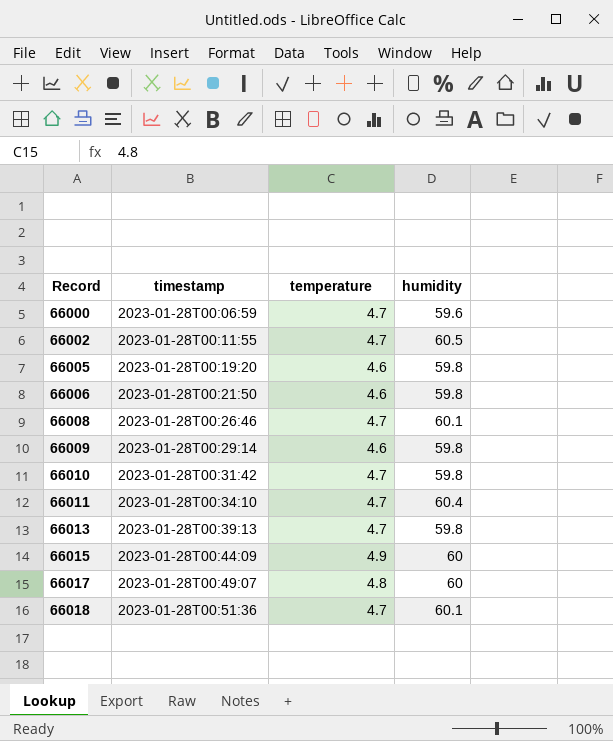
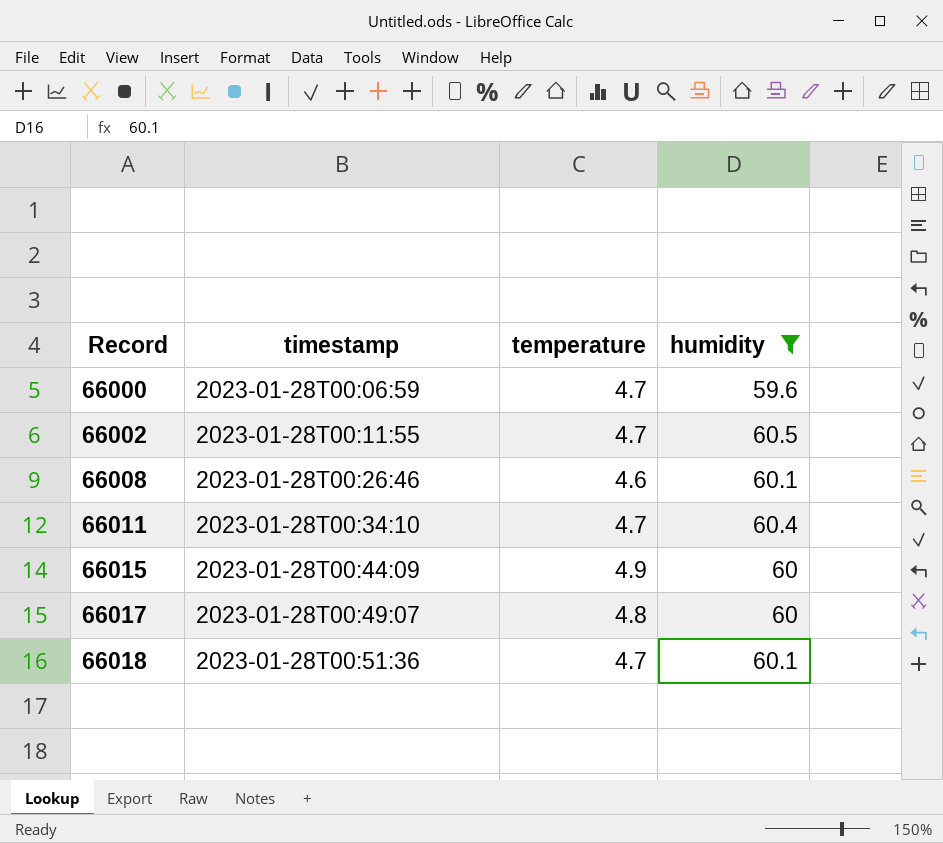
filter: none -> humidity != 59.8
66008 | temperature: 4.7 -> 4.6

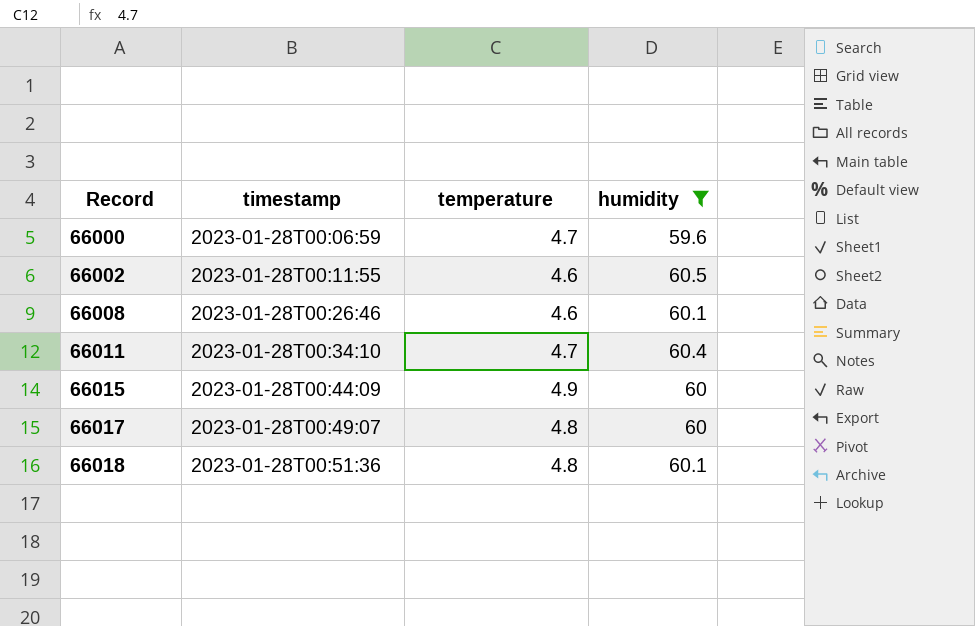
66002 | temperature: 4.7 -> 4.6
66018 | temperature: 4.7 -> 4.8

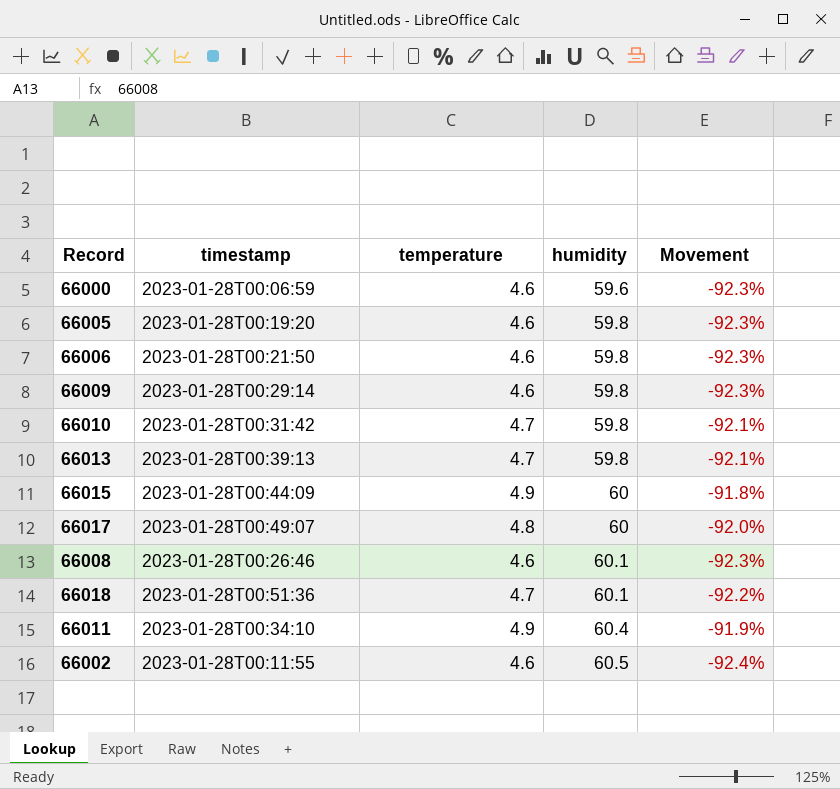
filter: humidity != 59.8 -> none
row order: Record ascending -> humidity ascending
column Movement | formula: none -> ([temperature] - [humidity]) / [humidity]
66000 | temperature: 4.7 -> 4.6
66018 | temperature: 4.8 -> 4.7
66011 | temperature: 4.7 -> 4.9

